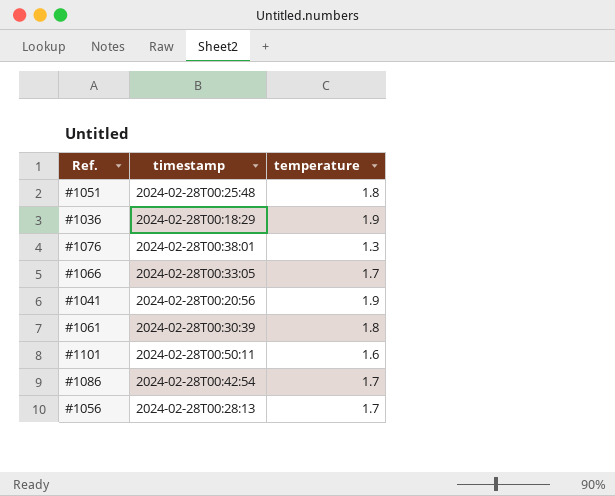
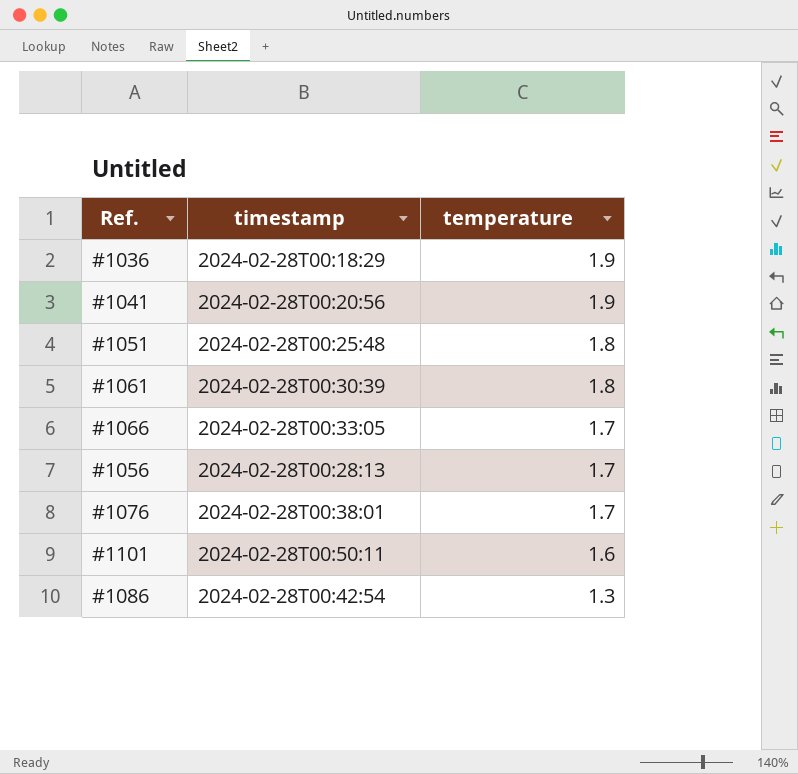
row order: none -> temperature descending
#1076 | temperature: 1.3 -> 1.7
#1086 | temperature: 1.7 -> 1.3

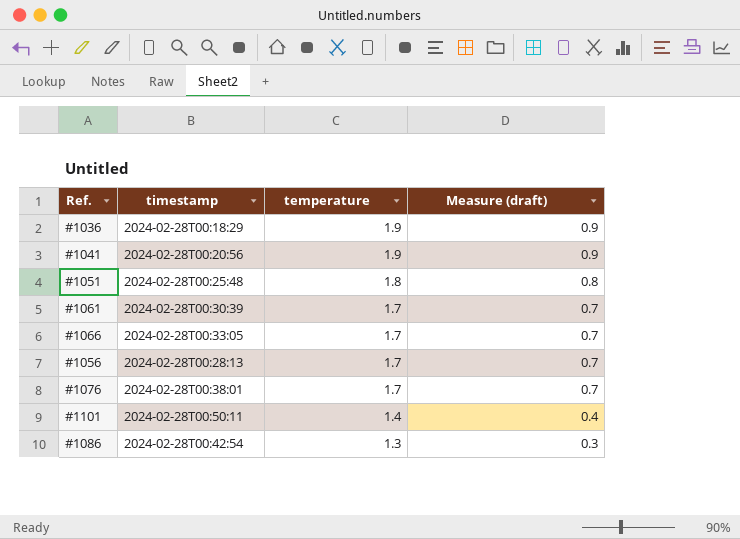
column Measure (draft) | formula: none -> [temperature] - 1
#1061 | temperature: 1.8 -> 1.7
#1101 | temperature: 1.6 -> 1.4

